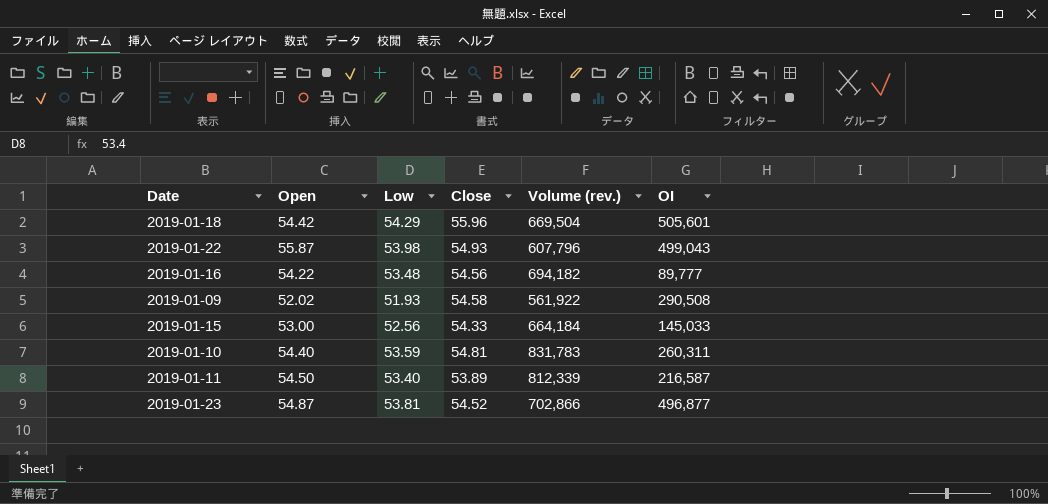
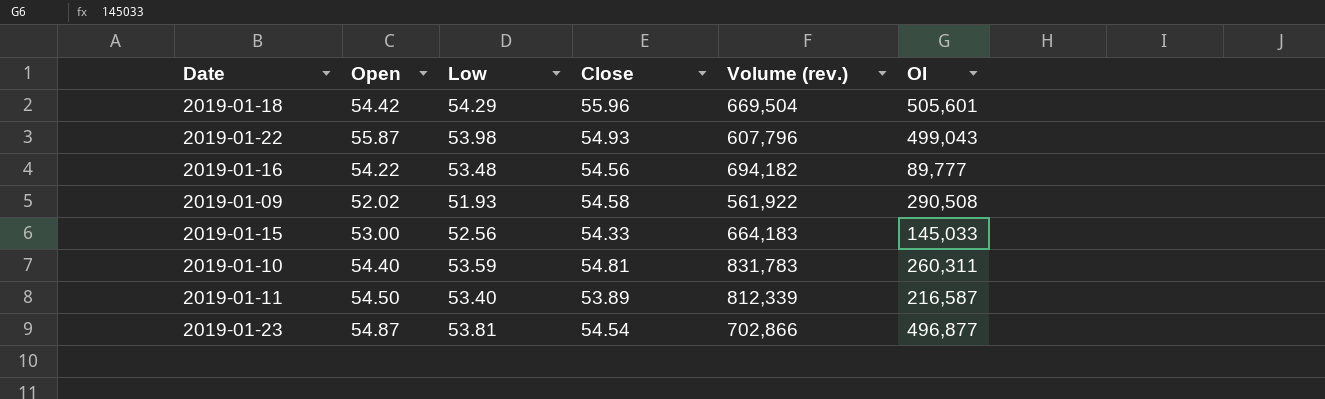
2019-01-15 | Volume (rev.): 664,184 -> 664,183
2019-01-23 | Close: 54.52 -> 54.54

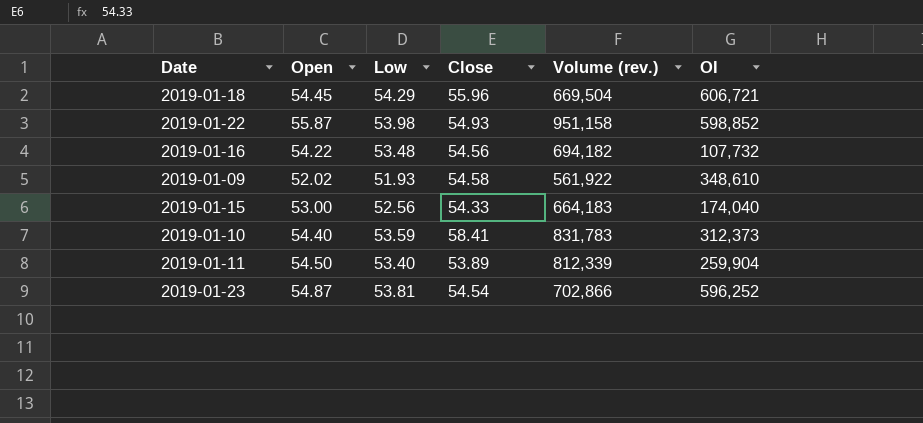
2019-01-18 | Open: 54.42 -> 54.45
2019-01-18 | OI: 505,601 -> 606,721
2019-01-22 | Volume (rev.): 607,796 -> 951,158
2019-01-22 | OI: 499,043 -> 598,852
2019-01-16 | OI: 89,777 -> 107,732
2019-01-09 | OI: 290,508 -> 348,610
2019-01-15 | OI: 145,033 -> 174,040
2019-01-10 | Close: 54.81 -> 58.41
2019-01-10 | OI: 260,311 -> 312,373
2019-01-11 | OI: 216,587 -> 259,904
2019-01-23 | OI: 496,877 -> 596,252

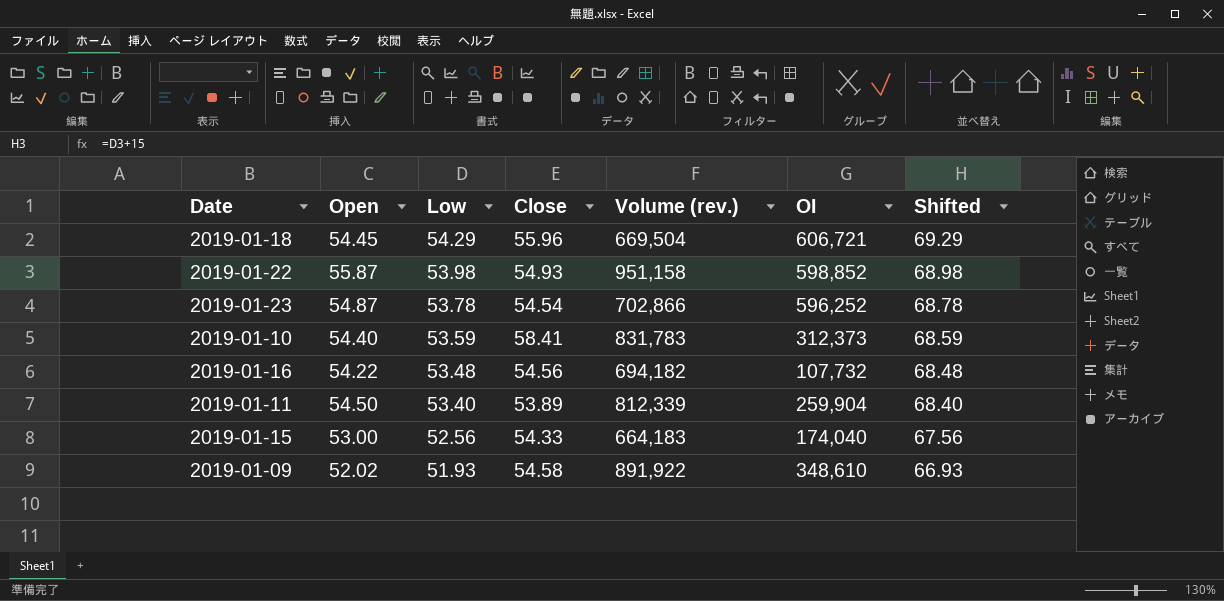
row order: none -> Low descending
column Shifted | formula: none -> [Low] + 15
2019-01-23 | Low: 53.81 -> 53.78
2019-01-09 | Volume (rev.): 561,922 -> 891,922

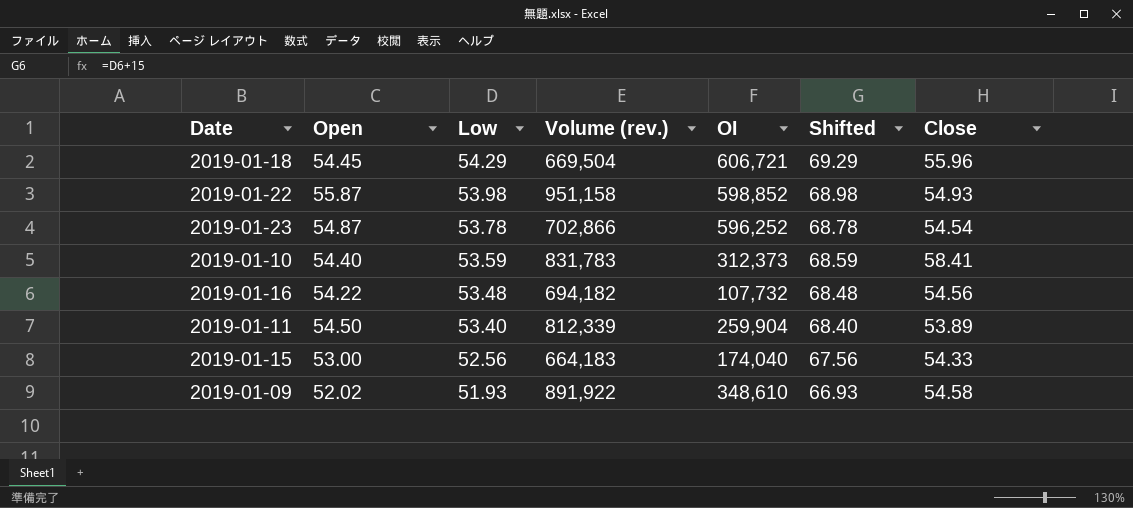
column Close | position: 4 -> 7

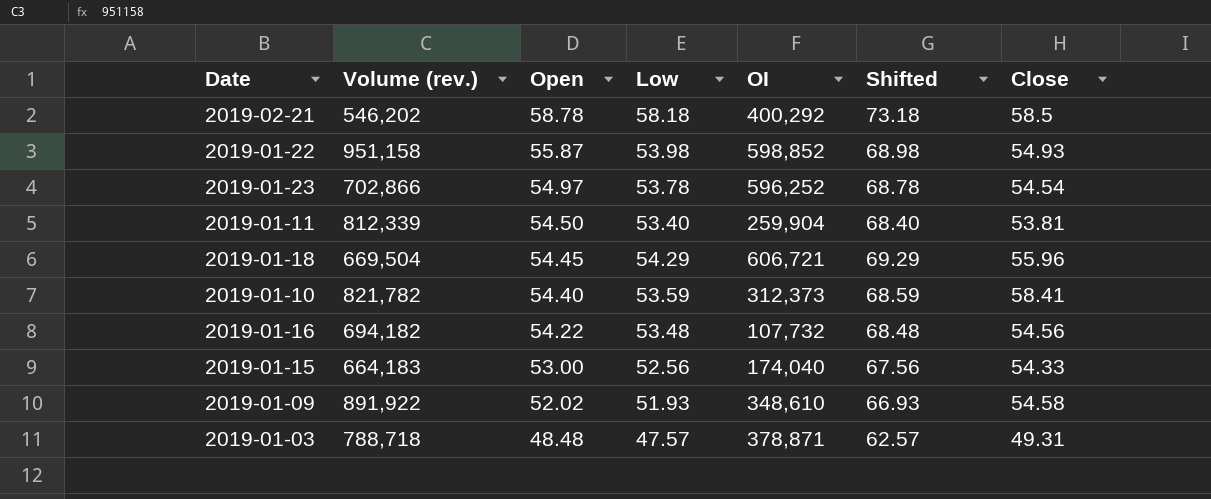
row order: Low descending -> Open descending
column Volume (rev.) | position: 4 -> 2
row 2019-02-21: none -> 546,202 | 58.78 | 58.18 | 400,292 | 73.18 | 58.5
2019-01-23 | Open: 54.87 -> 54.97
2019-01-11 | Close: 53.89 -> 53.81
2019-01-10 | Volume (rev.): 831,783 -> 821,782
row 2019-01-03: none -> 788,718 | 48.48 | 47.57 | 378,871 | 62.57 | 49.31

